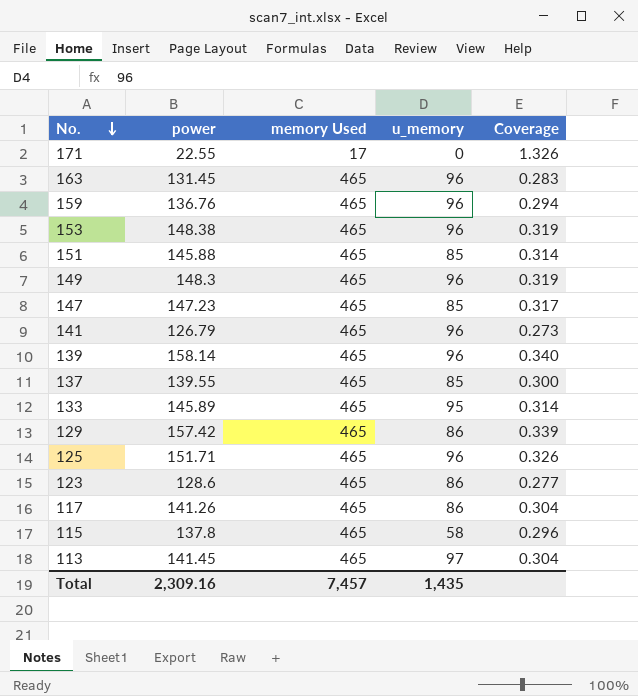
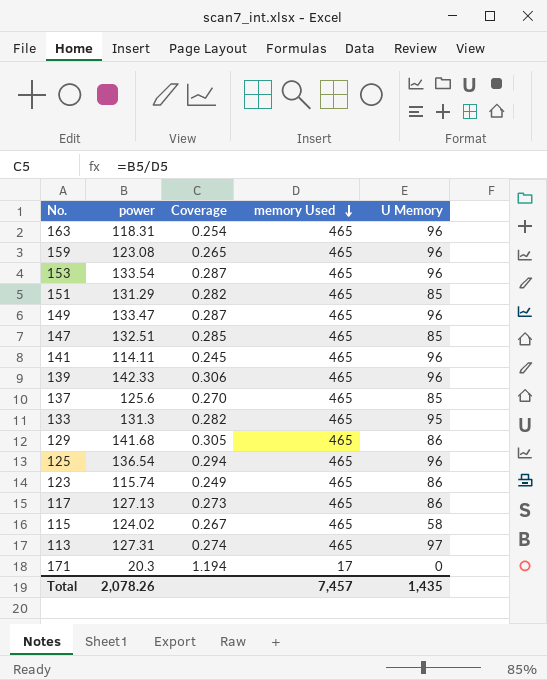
row order: No. descending -> memory Used descending
column Coverage | position: 5 -> 3
column name: u_memory -> U Memory
163 | power: 131.45 -> 118.31
163 | Coverage: 0.283 -> 0.254
159 | power: 136.76 -> 123.08
159 | Coverage: 0.294 -> 0.265
153 | power: 148.38 -> 133.54
153 | Coverage: 0.319 -> 0.287
151 | power: 145.88 -> 131.29
151 | Coverage: 0.314 -> 0.282
149 | power: 148.3 -> 133.47
149 | Coverage: 0.319 -> 0.287
147 | power: 147.23 -> 132.51
147 | Coverage: 0.317 -> 0.285
141 | power: 126.79 -> 114.11
141 | Coverage: 0.273 -> 0.245
139 | power: 158.14 -> 142.33
139 | Coverage: 0.340 -> 0.306
137 | power: 139.55 -> 125.6
137 | Coverage: 0.300 -> 0.270
133 | power: 145.89 -> 131.3
133 | Coverage: 0.314 -> 0.282
129 | power: 157.42 -> 141.68
129 | Coverage: 0.339 -> 0.305
125 | power: 151.71 -> 136.54
125 | Coverage: 0.326 -> 0.294
123 | power: 128.6 -> 115.74
123 | Coverage: 0.277 -> 0.249
117 | power: 141.26 -> 127.13
117 | Coverage: 0.304 -> 0.273
115 | power: 137.8 -> 124.02
115 | Coverage: 0.296 -> 0.267
113 | power: 141.45 -> 127.31
113 | Coverage: 0.304 -> 0.274
171 | power: 22.55 -> 20.3
171 | Coverage: 1.326 -> 1.194
Total | power: 2,309.16 -> 2,078.26

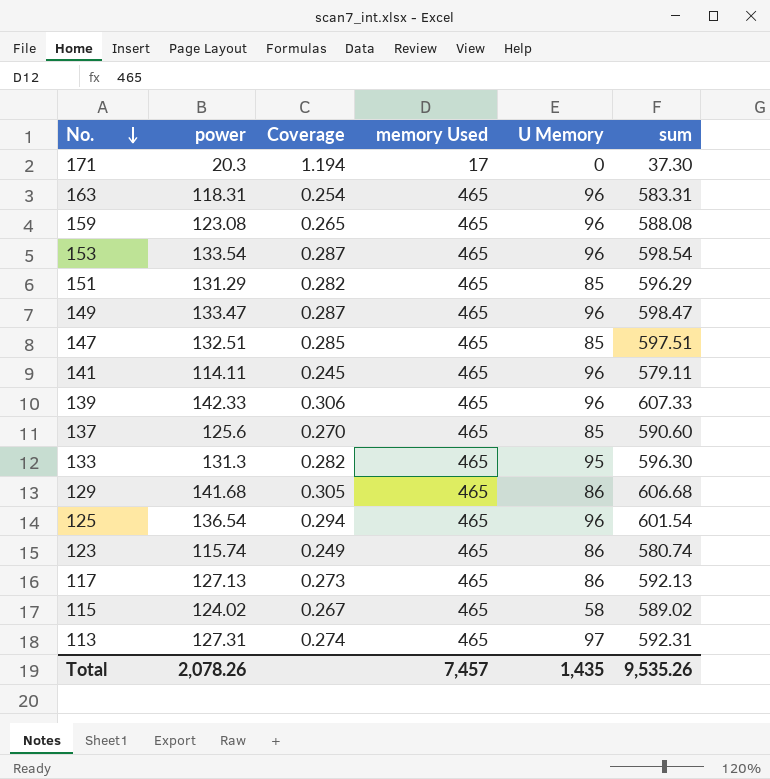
row order: memory Used descending -> No. descending
column sum | formula: none -> [power] + [memory Used]

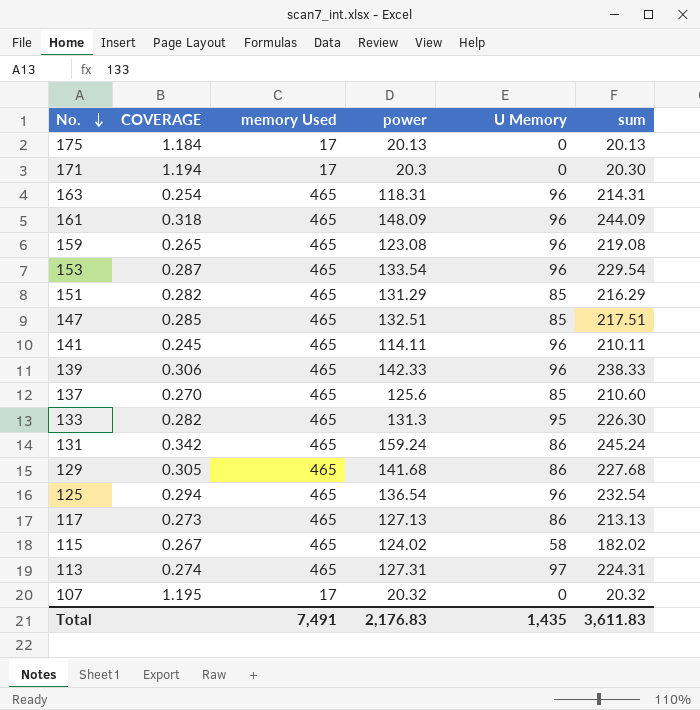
column name: Coverage -> COVERAGE
column power | position: 2 -> 4
column sum | formula: [power] + [memory Used] -> [power] + [U Memory]
row 149: 133.47 | 0.287 | 465 | 96 | 598.47 -> none
row 123: 115.74 | 0.249 | 465 | 86 | 580.74 -> none
row 175: none -> 1.184 | 17 | 20.13 | 0 | 20.13
row 161: none -> 0.318 | 465 | 148.09 | 96 | 244.09
row 131: none -> 0.342 | 465 | 159.24 | 86 | 245.24
row 107: none -> 1.195 | 17 | 20.32 | 0 | 20.32
Total | memory Used: 7,457 -> 7,491
Total | power: 2,078.26 -> 2,176.83
Total | sum: 9,535.26 -> 3,611.83

